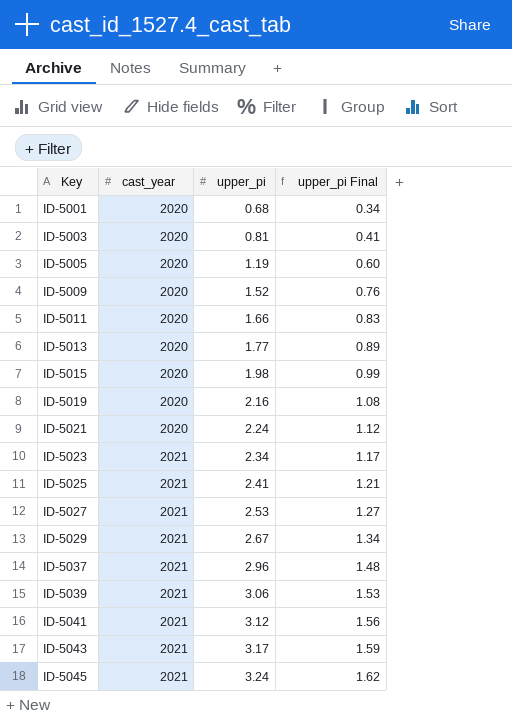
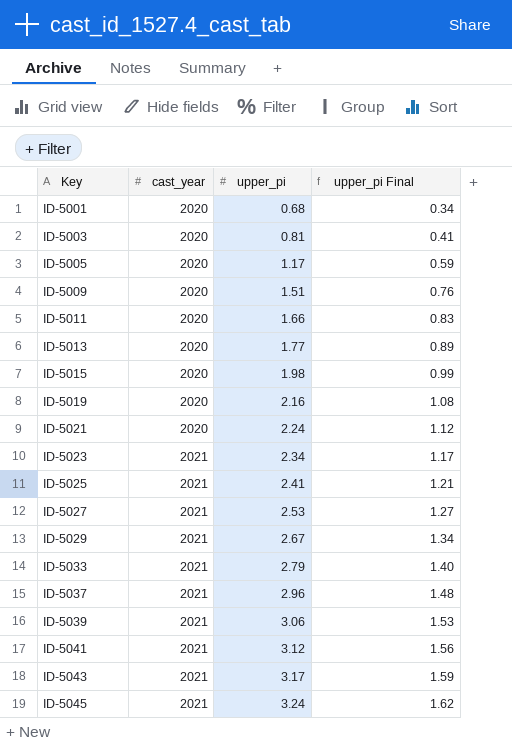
ID-5005 | upper_pi: 1.19 -> 1.17
ID-5005 | upper_pi Final: 0.60 -> 0.59
ID-5009 | upper_pi: 1.52 -> 1.51
row ID-5033: none -> 2021 | 2.79 | 1.40

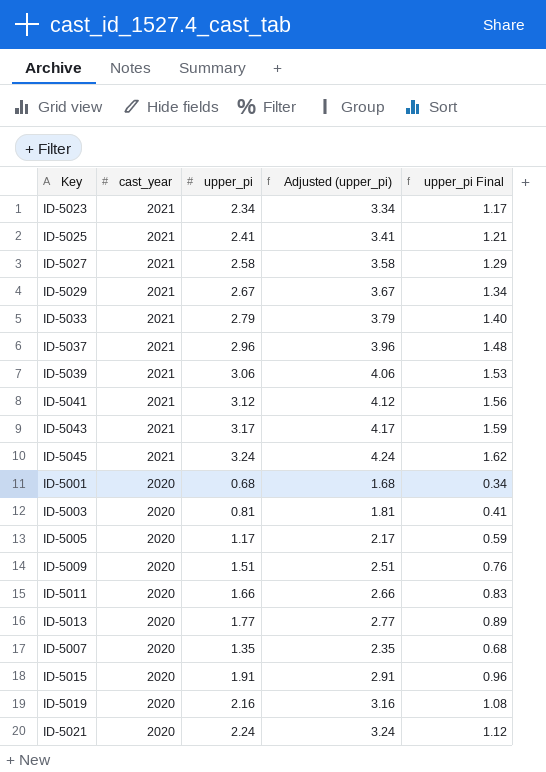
row order: Key ascending -> cast_year descending
column Adjusted (upper_pi) | formula: none -> [upper_pi] + 1
ID-5027 | upper_pi: 2.53 -> 2.58
ID-5027 | upper_pi Final: 1.27 -> 1.29
row ID-5007: none -> 2020 | 1.35 | 2.35 | 0.68
ID-5015 | upper_pi: 1.98 -> 1.91
ID-5015 | upper_pi Final: 0.99 -> 0.96

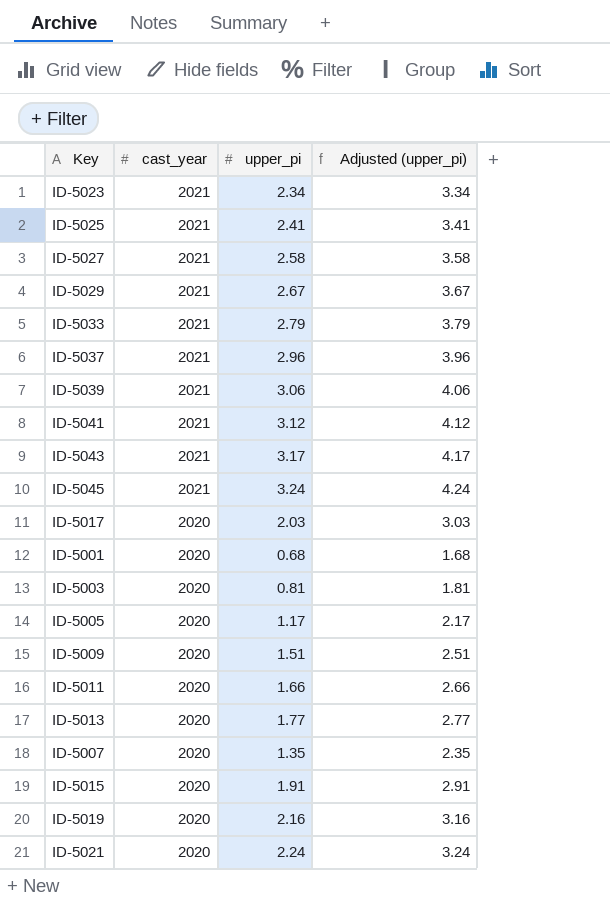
column upper_pi Final | formula: [upper_pi] * 0.5 -> none
row ID-5017: none -> 2020 | 2.03 | 3.03

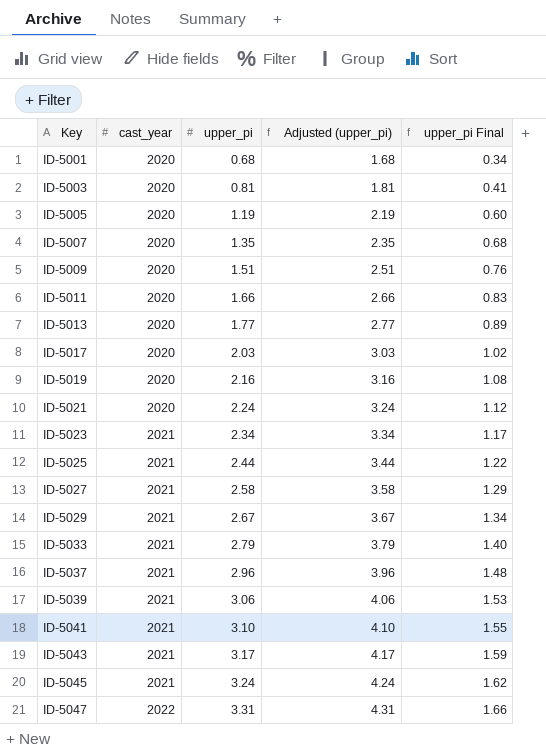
row order: cast_year descending -> Key ascending
column upper_pi Final | formula: none -> [upper_pi] * 0.5
row ID-5015: 2020 | 1.91 | 2.91 -> none
ID-5005 | upper_pi: 1.17 -> 1.19
ID-5005 | Adjusted (upper_pi): 2.17 -> 2.19
ID-5025 | upper_pi: 2.41 -> 2.44
ID-5025 | Adjusted (upper_pi): 3.41 -> 3.44
ID-5041 | upper_pi: 3.12 -> 3.10
ID-5041 | Adjusted (upper_pi): 4.12 -> 4.10
row ID-5047: none -> 2022 | 3.31 | 4.31 | 1.66

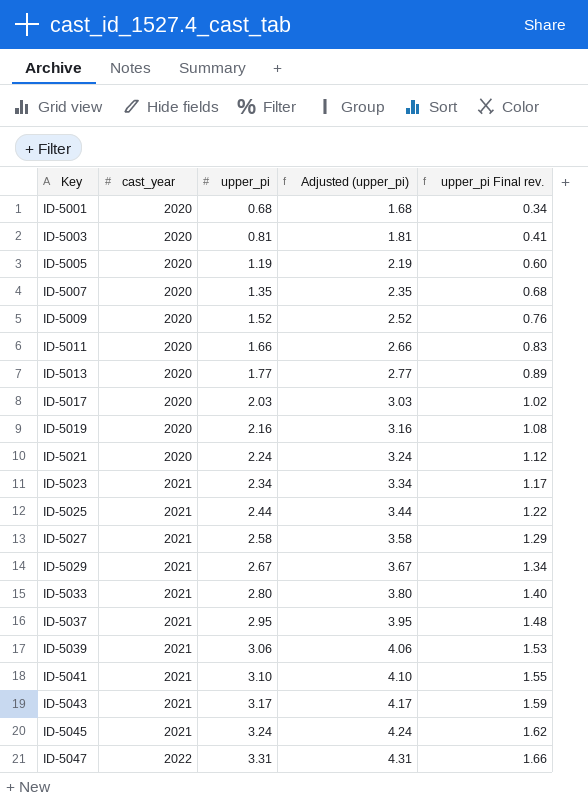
column name: upper_pi Final -> upper_pi Final rev.
ID-5009 | upper_pi: 1.51 -> 1.52
ID-5009 | Adjusted (upper_pi): 2.51 -> 2.52
ID-5033 | upper_pi: 2.79 -> 2.80
ID-5033 | Adjusted (upper_pi): 3.79 -> 3.80
ID-5037 | upper_pi: 2.96 -> 2.95
ID-5037 | Adjusted (upper_pi): 3.96 -> 3.95

